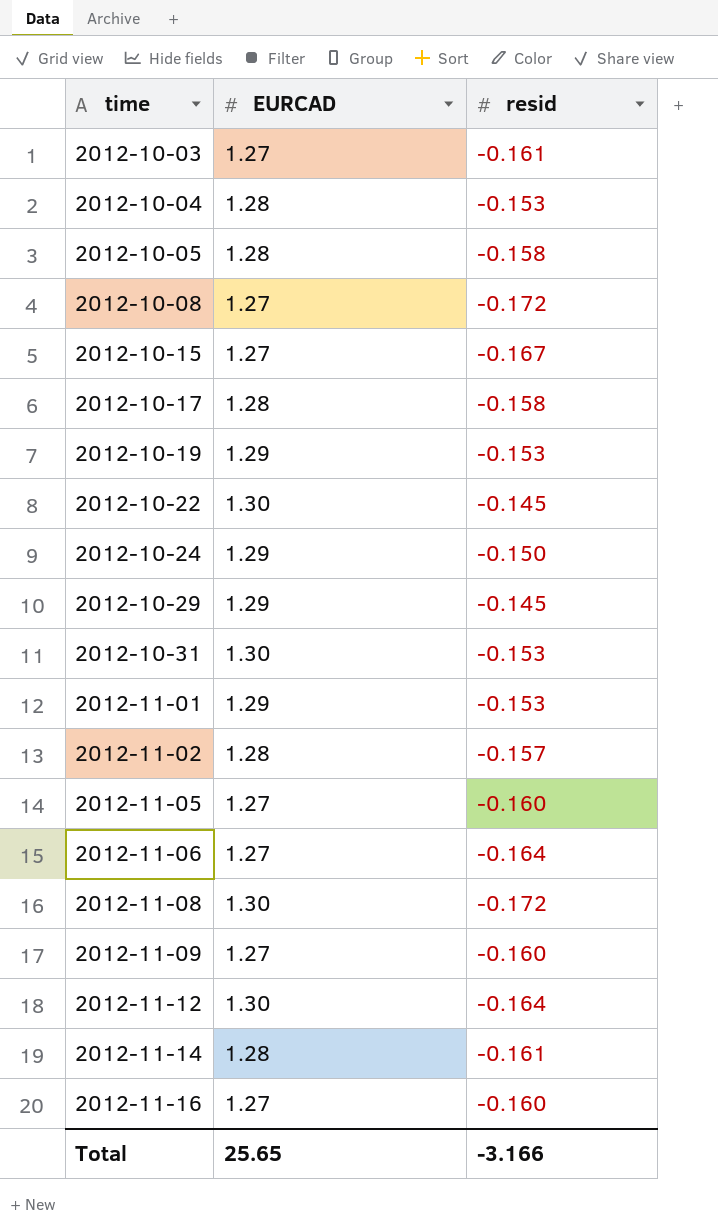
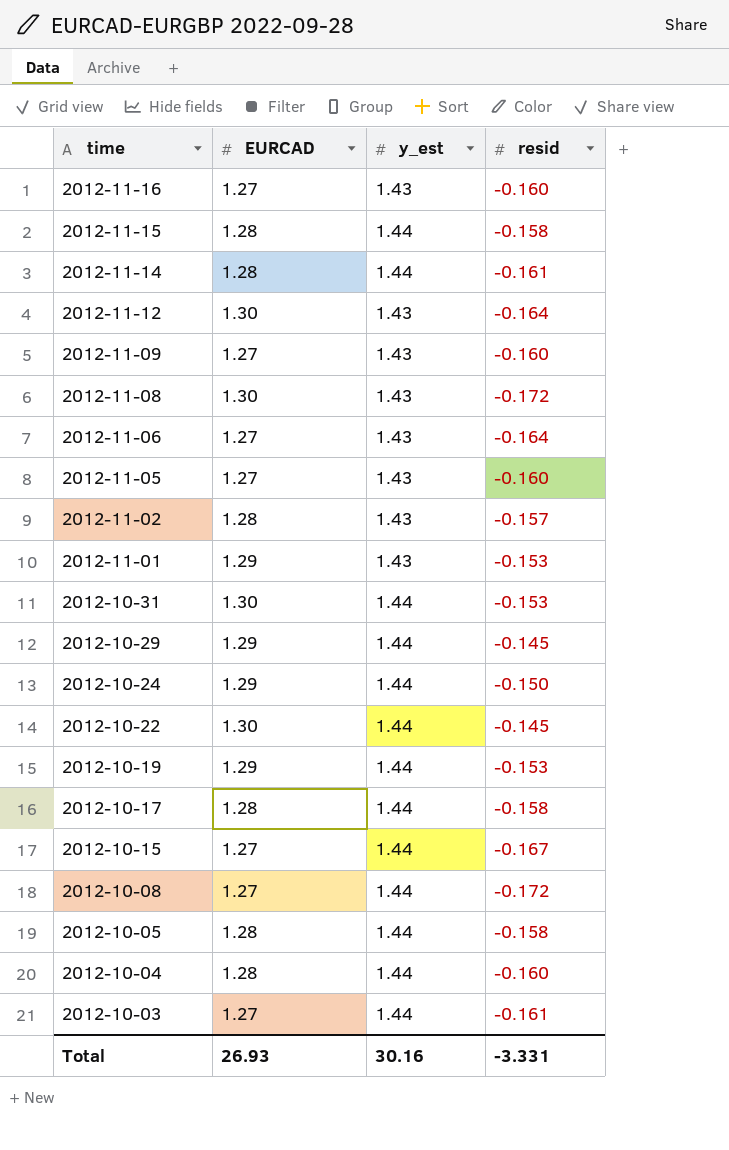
row order: time ascending -> time descending
column y_est | position: none -> 3
row 2012-11-15: none -> 1.28 | 1.44 | -0.158
2012-10-04 | resid: -0.153 -> -0.160
Total | EURCAD: 25.65 -> 26.93
Total | resid: -3.166 -> -3.331

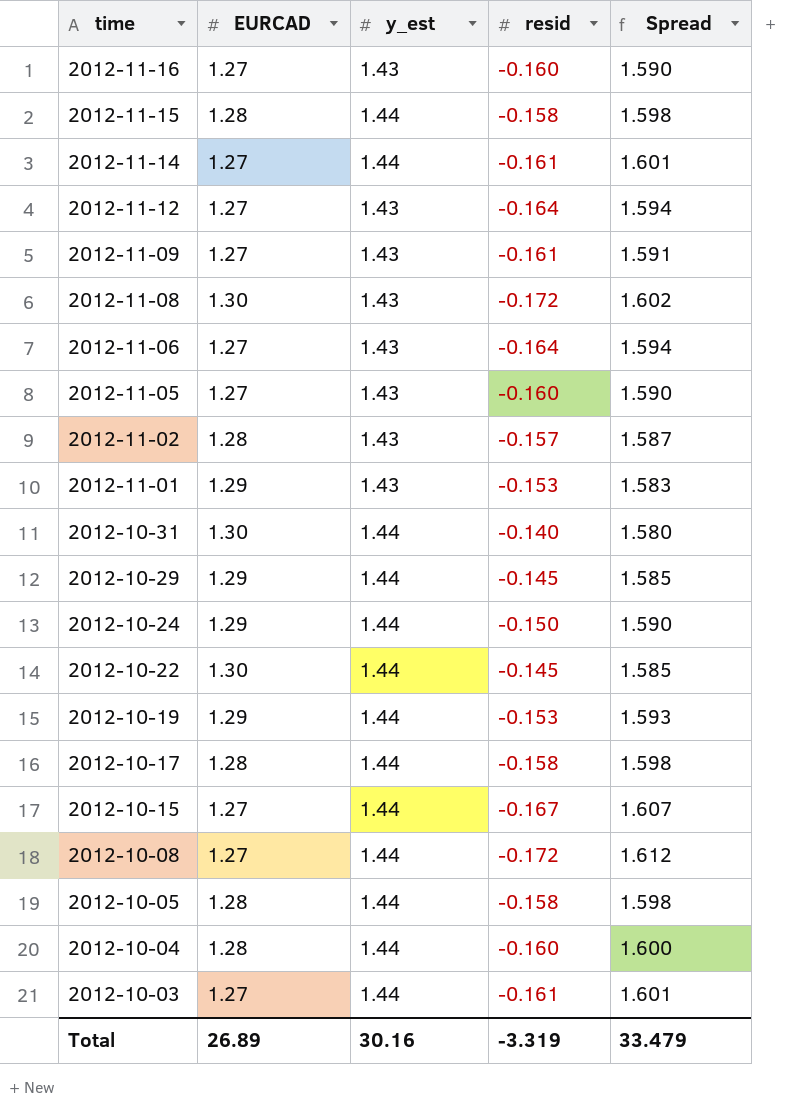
column Spread | formula: none -> [y_est] - [resid]
2012-11-14 | EURCAD: 1.28 -> 1.27
2012-11-12 | EURCAD: 1.30 -> 1.27
2012-11-09 | resid: -0.160 -> -0.161
2012-10-31 | resid: -0.153 -> -0.140
Total | EURCAD: 26.93 -> 26.89
Total | resid: -3.331 -> -3.319

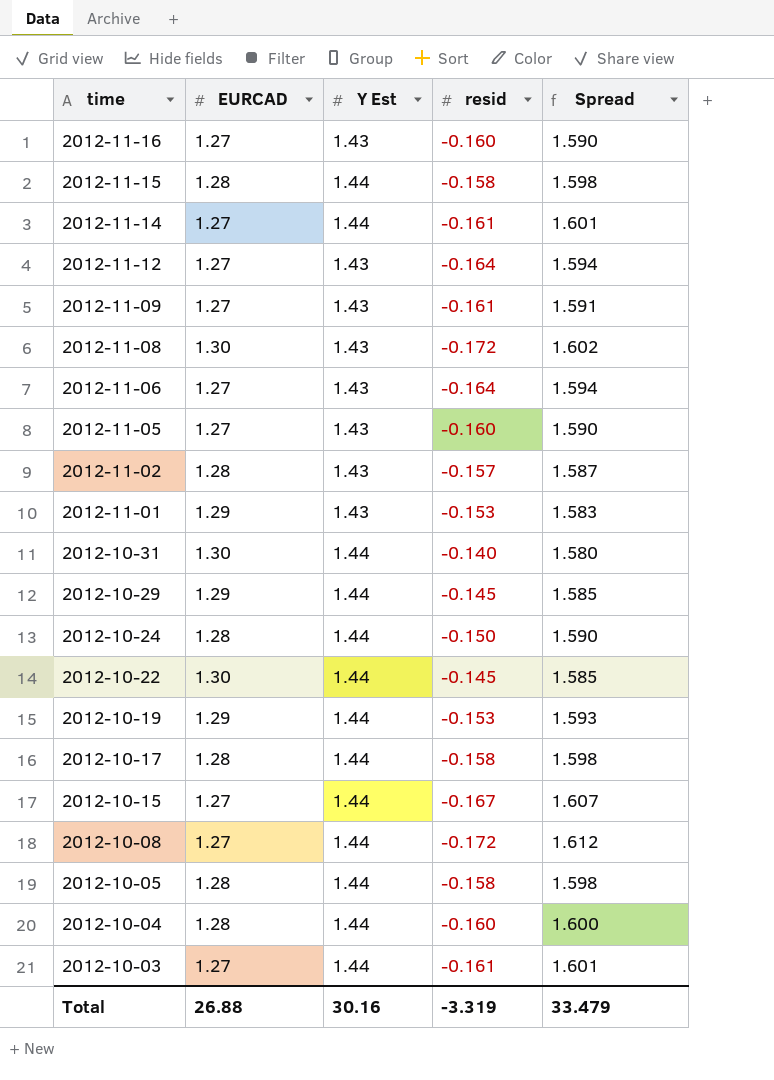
column name: y_est -> Y Est
2012-10-24 | EURCAD: 1.29 -> 1.28
Total | EURCAD: 26.89 -> 26.88

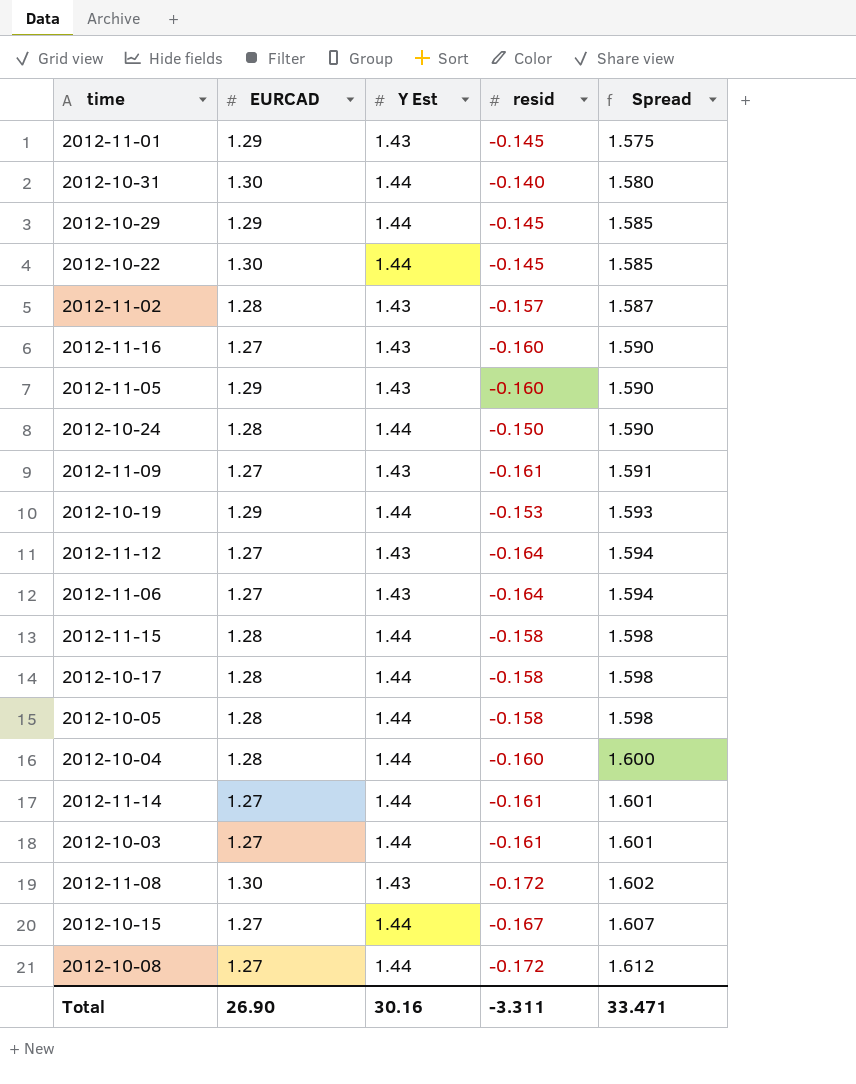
row order: time descending -> Spread ascending
2012-11-01 | resid: -0.153 -> -0.145
2012-11-01 | Spread: 1.583 -> 1.575
2012-11-05 | EURCAD: 1.27 -> 1.29
Total | EURCAD: 26.88 -> 26.90
Total | resid: -3.319 -> -3.311
Total | Spread: 33.479 -> 33.471

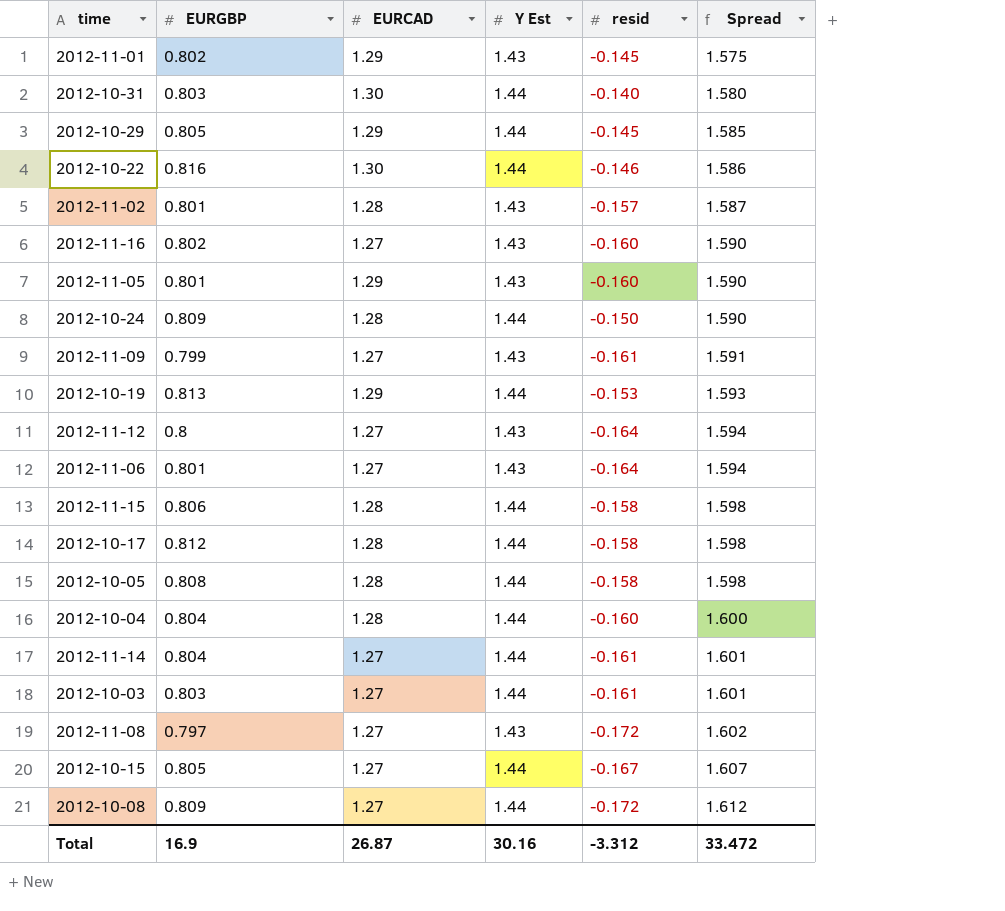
column EURGBP | position: none -> 2
2012-10-22 | resid: -0.145 -> -0.146
2012-10-22 | Spread: 1.585 -> 1.586
2012-11-08 | EURCAD: 1.30 -> 1.27
Total | EURCAD: 26.90 -> 26.87
Total | resid: -3.311 -> -3.312
Total | Spread: 33.471 -> 33.472

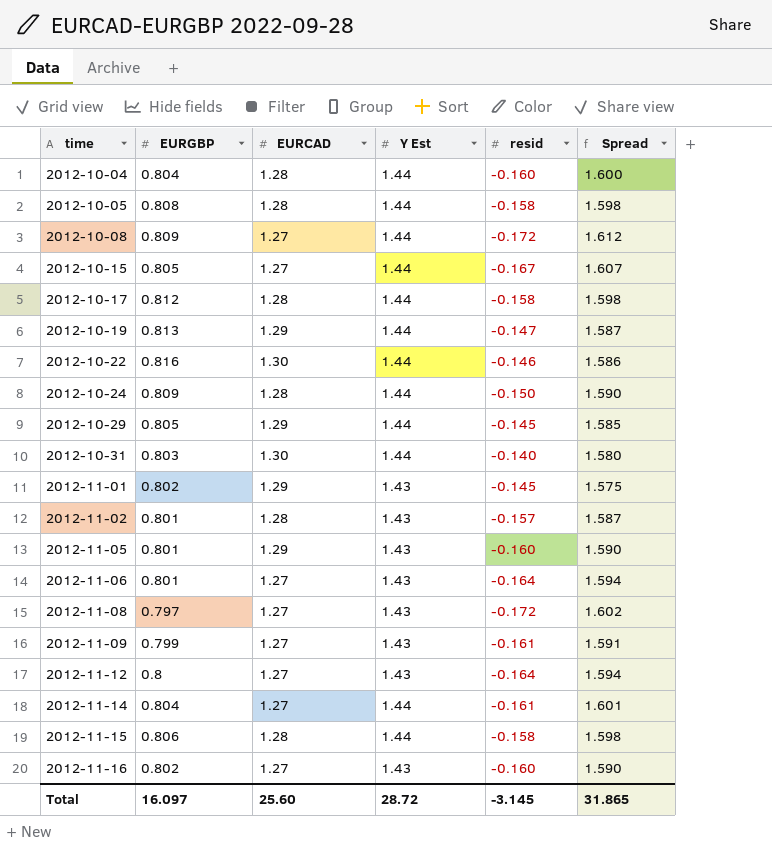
row order: Spread ascending -> time ascending
row 2012-10-03: 0.803 | 1.27 | 1.44 | -0.161 | 1.601 -> none
2012-10-19 | resid: -0.153 -> -0.147
2012-10-19 | Spread: 1.593 -> 1.587
Total | EURGBP: 16.9 -> 16.097
Total | EURCAD: 26.87 -> 25.60
Total | Y Est: 30.16 -> 28.72
Total | resid: -3.312 -> -3.145
Total | Spread: 33.472 -> 31.865

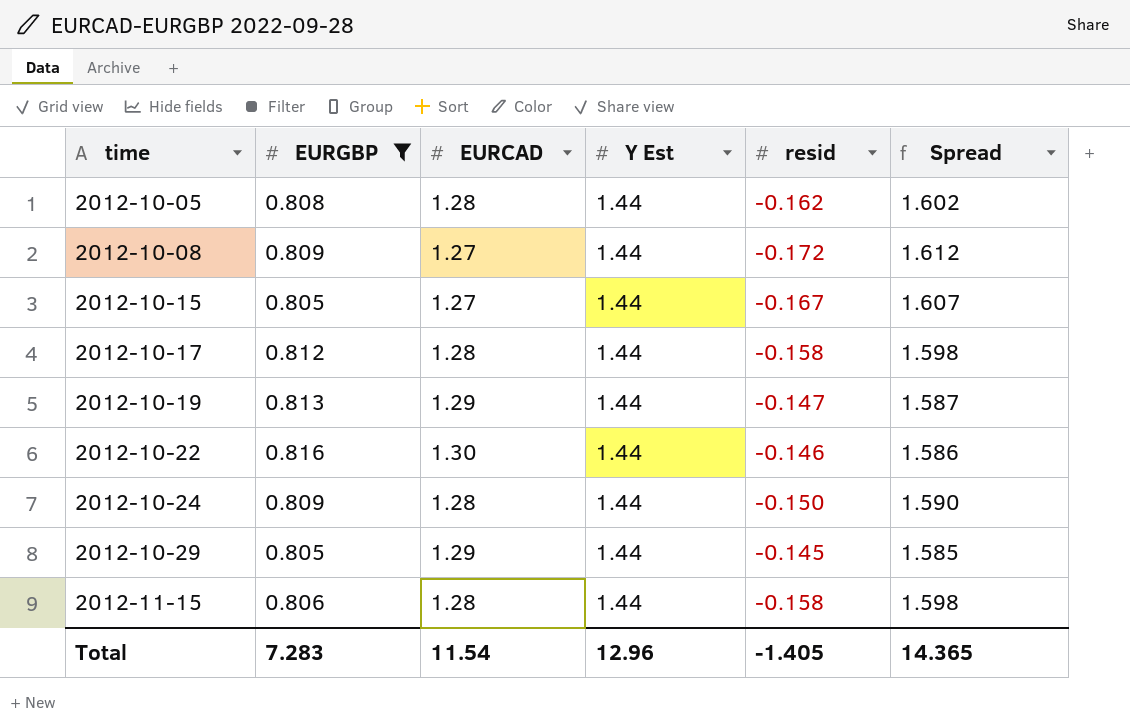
filter: none -> EURGBP >= 0.805
2012-10-05 | resid: -0.158 -> -0.162
2012-10-05 | Spread: 1.598 -> 1.602
Total | EURGBP: 16.097 -> 7.283
Total | EURCAD: 25.60 -> 11.54
Total | Y Est: 28.72 -> 12.96
Total | resid: -3.145 -> -1.405
Total | Spread: 31.865 -> 14.365

